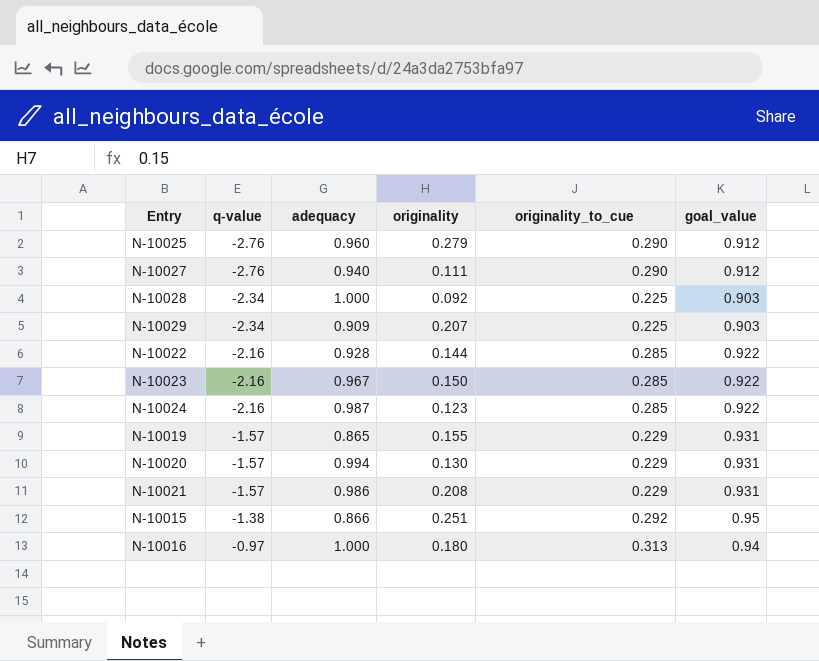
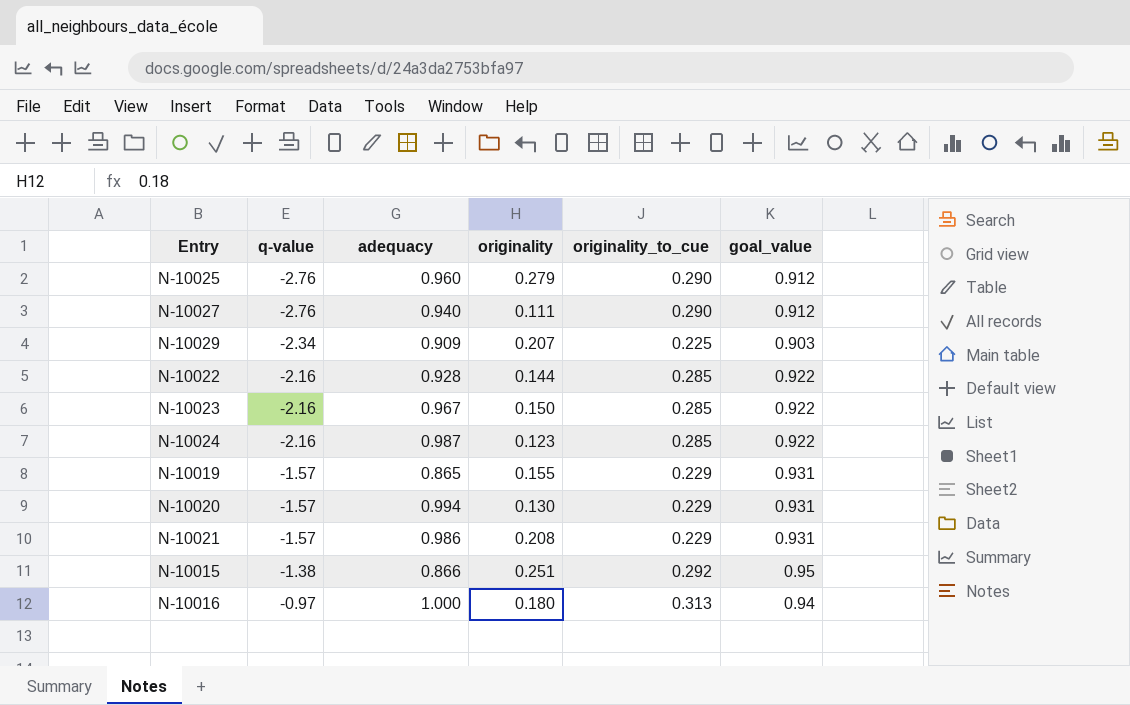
row N-10028: -2.34 | 1.000 | 0.092 | 0.225 | 0.903 -> none

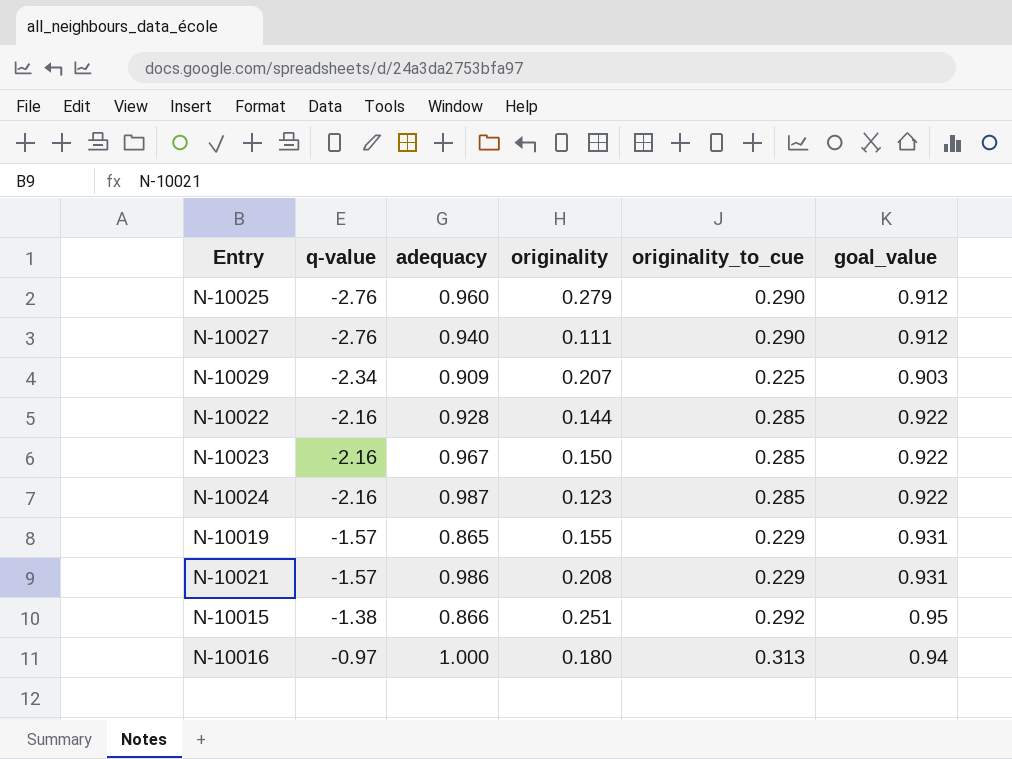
row N-10020: -1.57 | 0.994 | 0.130 | 0.229 | 0.931 -> none

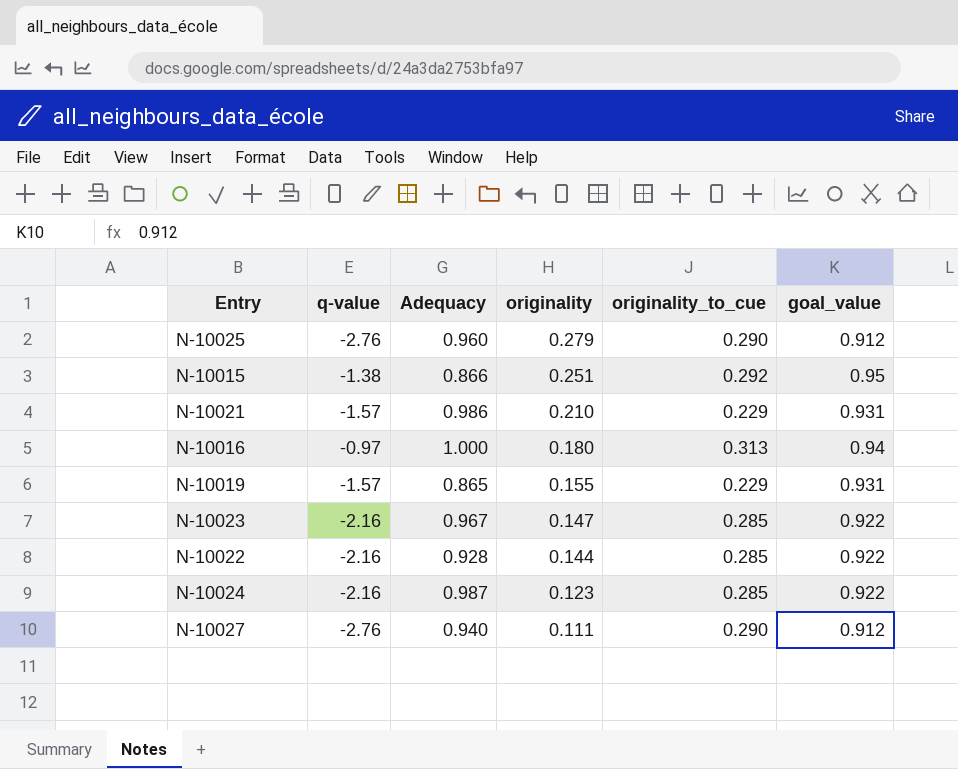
row order: q-value ascending -> originality descending
column name: adequacy -> Adequacy
row N-10029: -2.34 | 0.909 | 0.207 | 0.225 | 0.903 -> none
N-10021 | originality: 0.208 -> 0.210
N-10023 | originality: 0.150 -> 0.147

